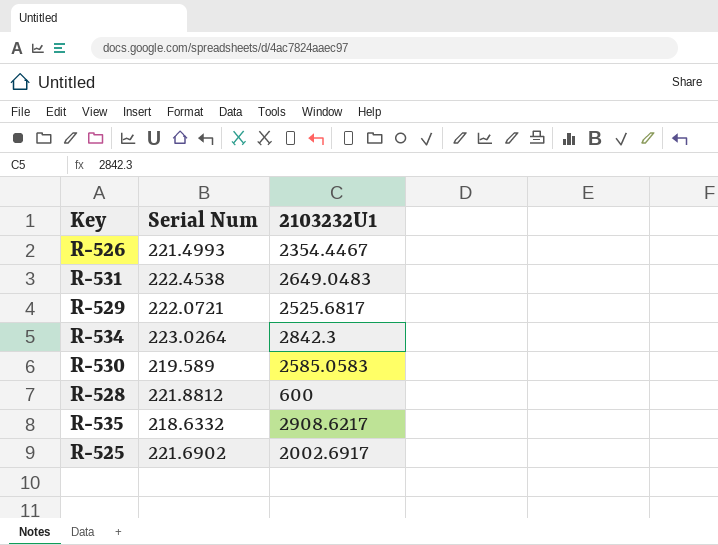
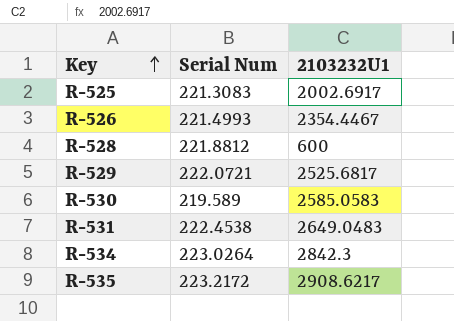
row order: none -> Key ascending
R-525 | Serial Num: 221.6902 -> 221.3083
R-535 | Serial Num: 218.6332 -> 223.2172

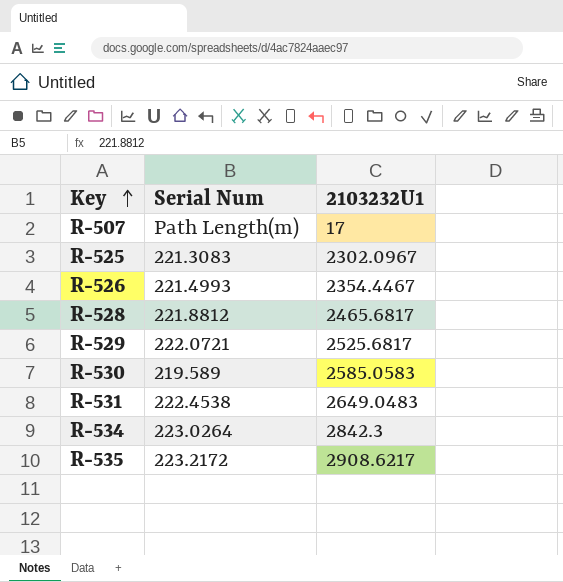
row R-507: none -> Path Length(m) | 17
R-525 | 2103232U1: 2002.6917 -> 2302.0967
R-528 | 2103232U1: 600 -> 2465.6817

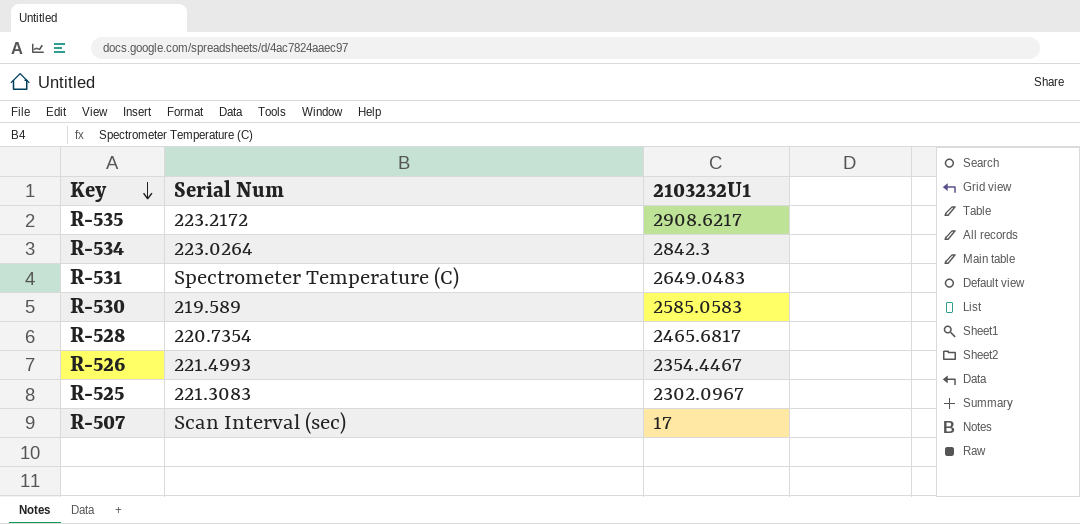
row order: Key ascending -> Key descending
row R-529: 222.0721 | 2525.6817 -> none
R-531 | Serial Num: 222.4538 -> Spectrometer Temperature (C)
R-528 | Serial Num: 221.8812 -> 220.7354
R-507 | Serial Num: Path Length(m) -> Scan Interval (sec)

